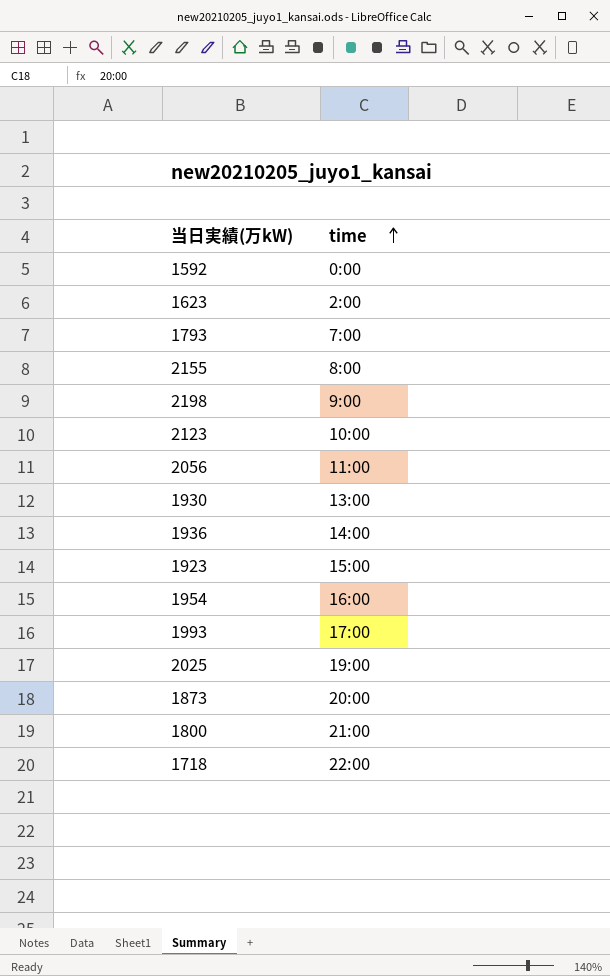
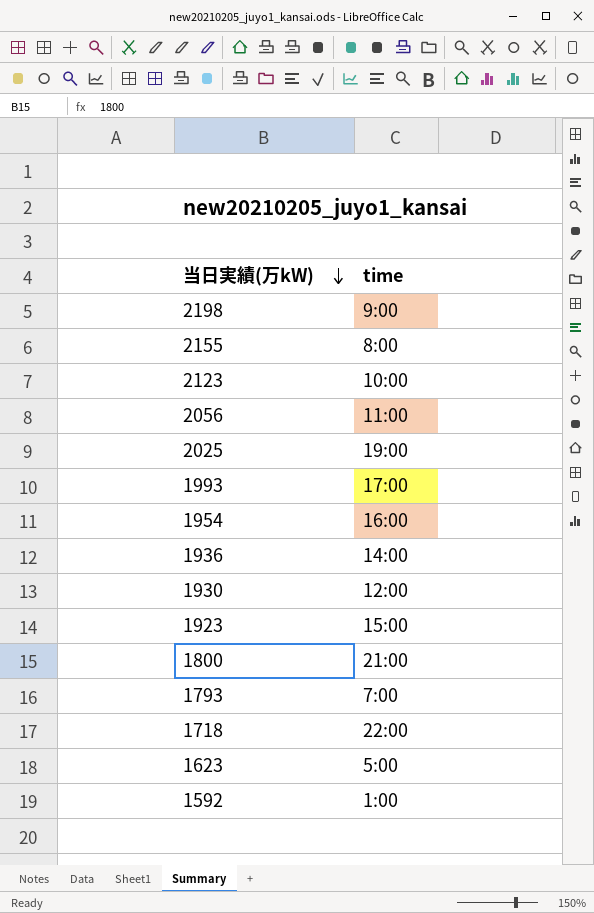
row order: time ascending -> 当日実績(万kW) descending
row 1873: 20:00 -> none
1930 | time: 13:00 -> 12:00
1623 | time: 2:00 -> 5:00
1592 | time: 0:00 -> 1:00

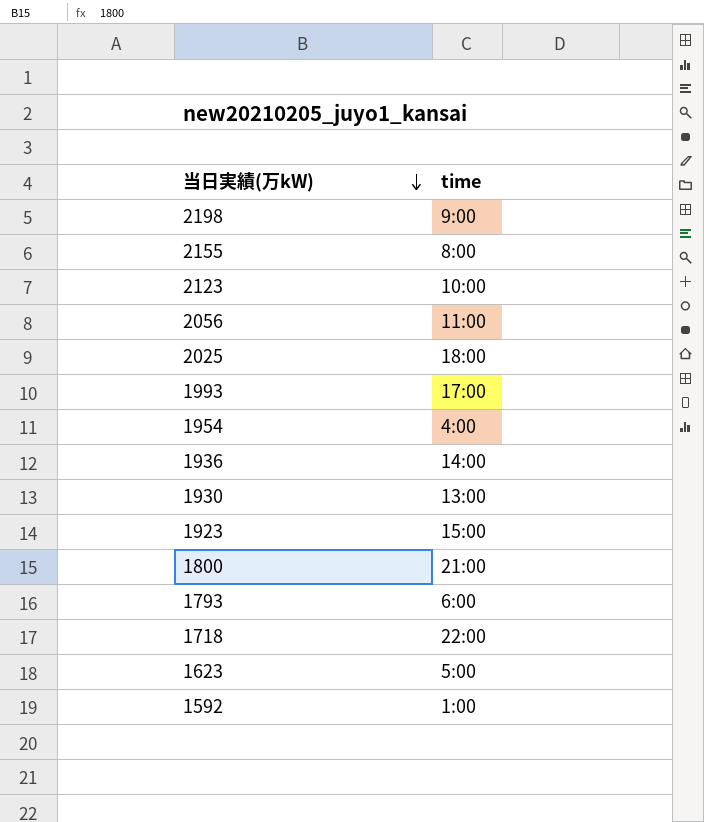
2025 | time: 19:00 -> 18:00
1954 | time: 16:00 -> 4:00
1930 | time: 12:00 -> 13:00
1793 | time: 7:00 -> 6:00

